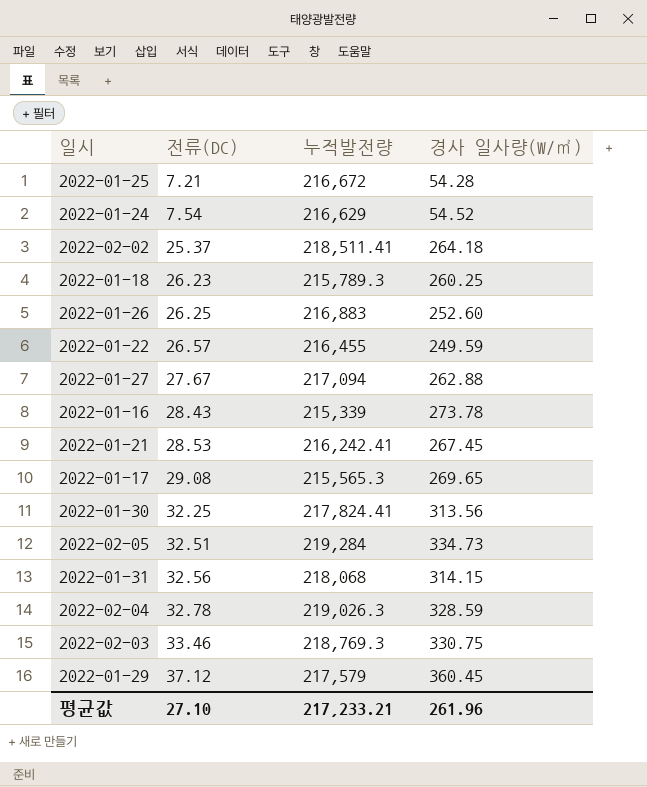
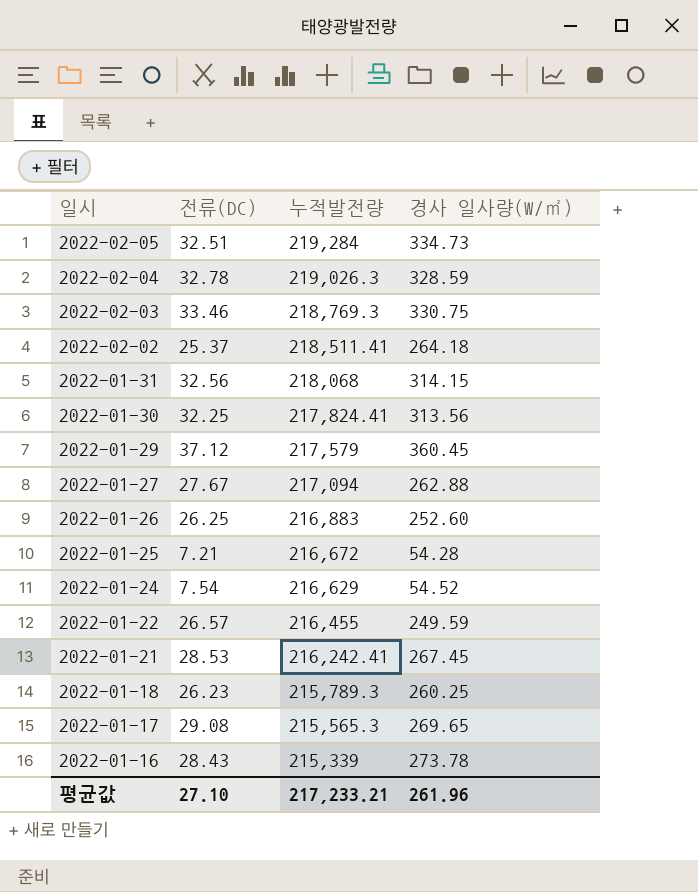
row order: 전류(DC) ascending -> 일시 descending

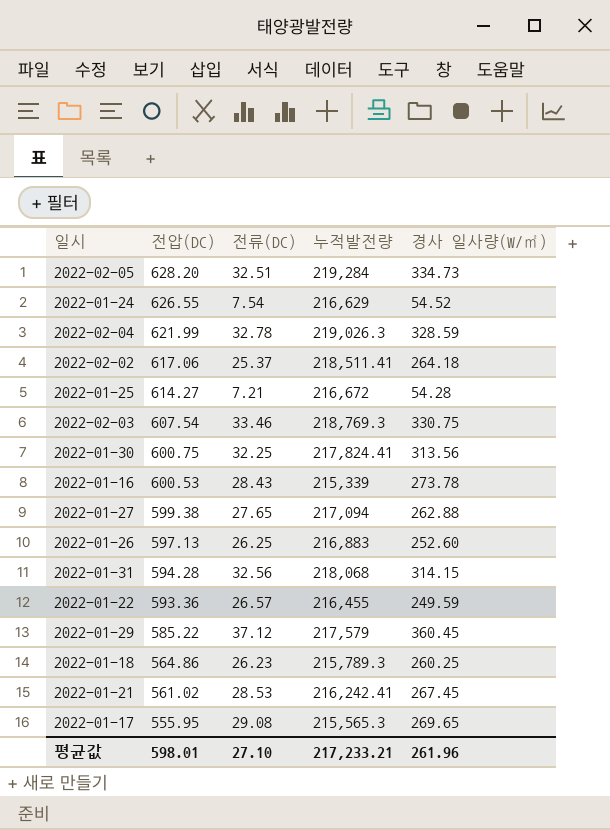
row order: 일시 descending -> 전압(DC) descending
column 전압(DC) | position: none -> 2
2022-01-27 | 전류(DC): 27.67 -> 27.65

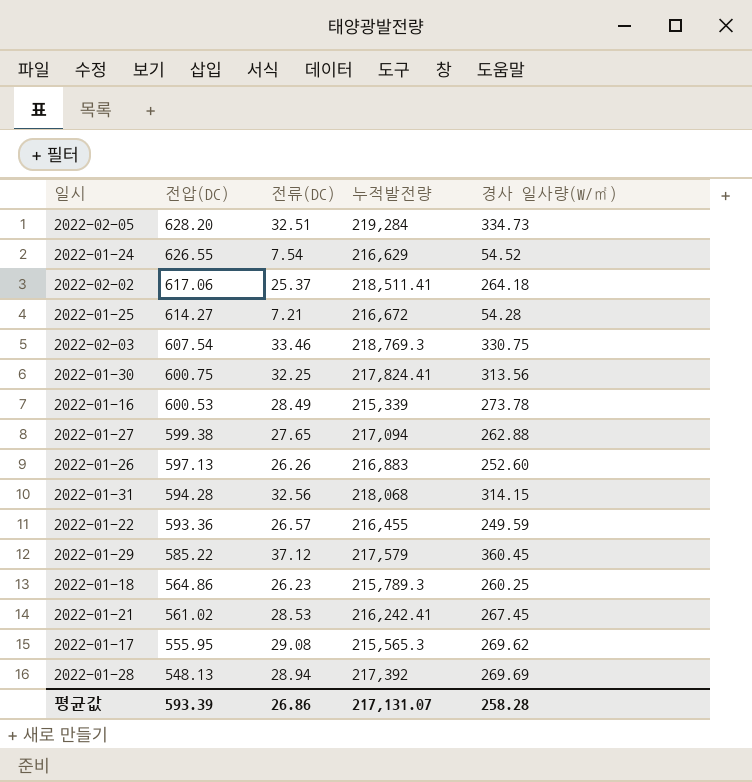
row 2022-02-04: 621.99 | 32.78 | 219,026.3 | 328.59 -> none
2022-01-16 | 전류(DC): 28.43 -> 28.49
2022-01-26 | 전류(DC): 26.25 -> 26.26
2022-01-17 | 경사 일사량(W/㎡): 269.65 -> 269.62
row 2022-01-28: none -> 548.13 | 28.94 | 217,392 | 269.69
평균값 | 전압(DC): 598.01 -> 593.39
평균값 | 전류(DC): 27.10 -> 26.86
평균값 | 누적발전량: 217,233.21 -> 217,131.07
평균값 | 경사 일사량(W/㎡): 261.96 -> 258.28

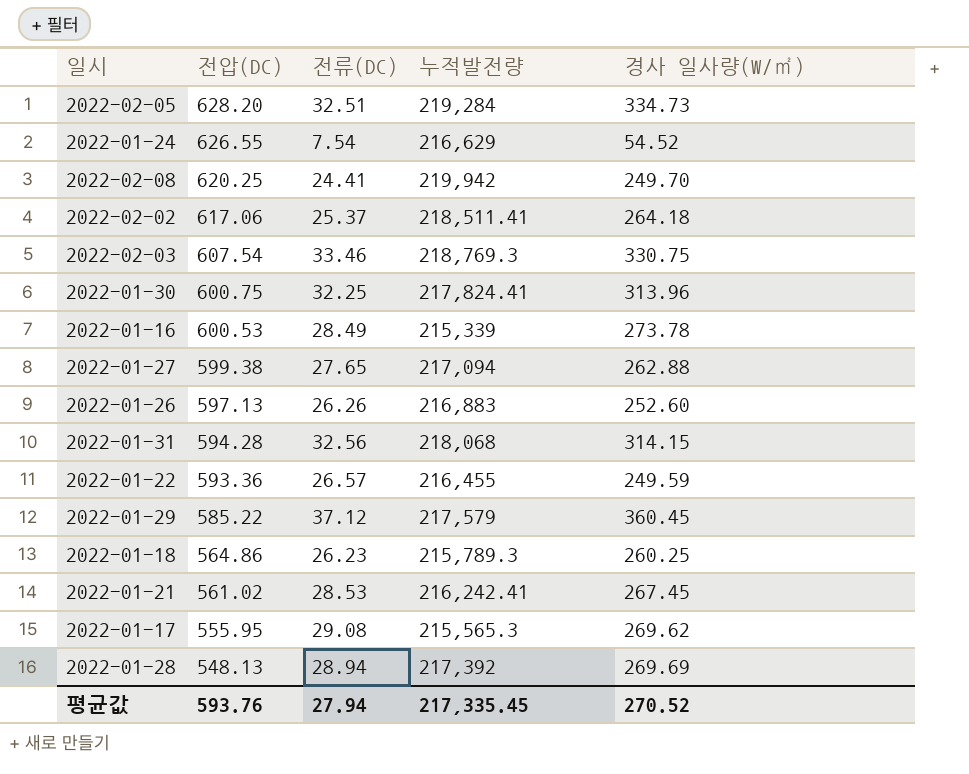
row 2022-01-25: 614.27 | 7.21 | 216,672 | 54.28 -> none
row 2022-02-08: none -> 620.25 | 24.41 | 219,942 | 249.70
2022-01-30 | 경사 일사량(W/㎡): 313.56 -> 313.96
평균값 | 전압(DC): 593.39 -> 593.76
평균값 | 전류(DC): 26.86 -> 27.94
평균값 | 누적발전량: 217,131.07 -> 217,335.45
평균값 | 경사 일사량(W/㎡): 258.28 -> 270.52

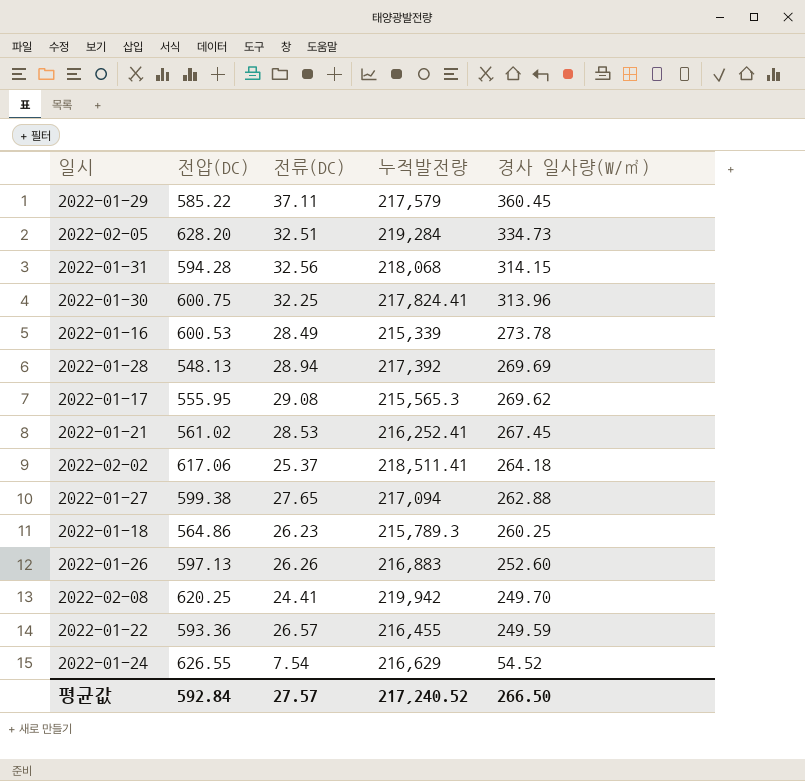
row order: 전압(DC) descending -> 경사 일사량(W/㎡) descending
row 2022-02-03: 607.54 | 33.46 | 218,769.3 | 330.75 -> none
2022-01-29 | 전류(DC): 37.12 -> 37.11
2022-01-21 | 누적발전량: 216,242.41 -> 216,252.41
평균값 | 전압(DC): 593.76 -> 592.84
평균값 | 전류(DC): 27.94 -> 27.57
평균값 | 누적발전량: 217,335.45 -> 217,240.52
평균값 | 경사 일사량(W/㎡): 270.52 -> 266.50

